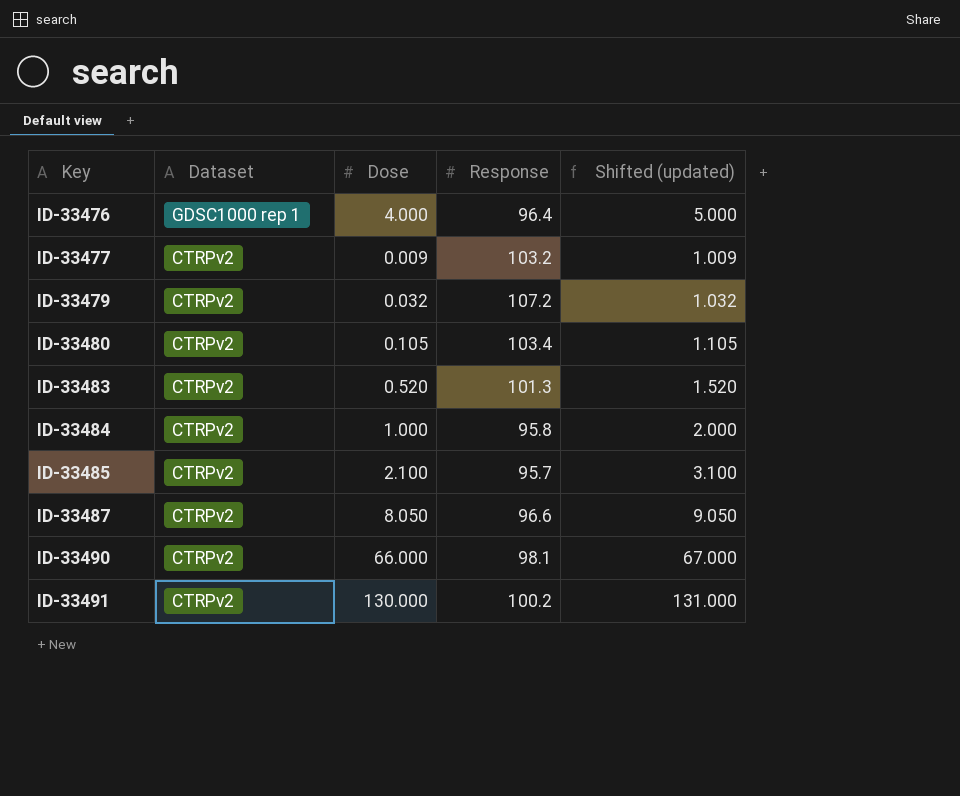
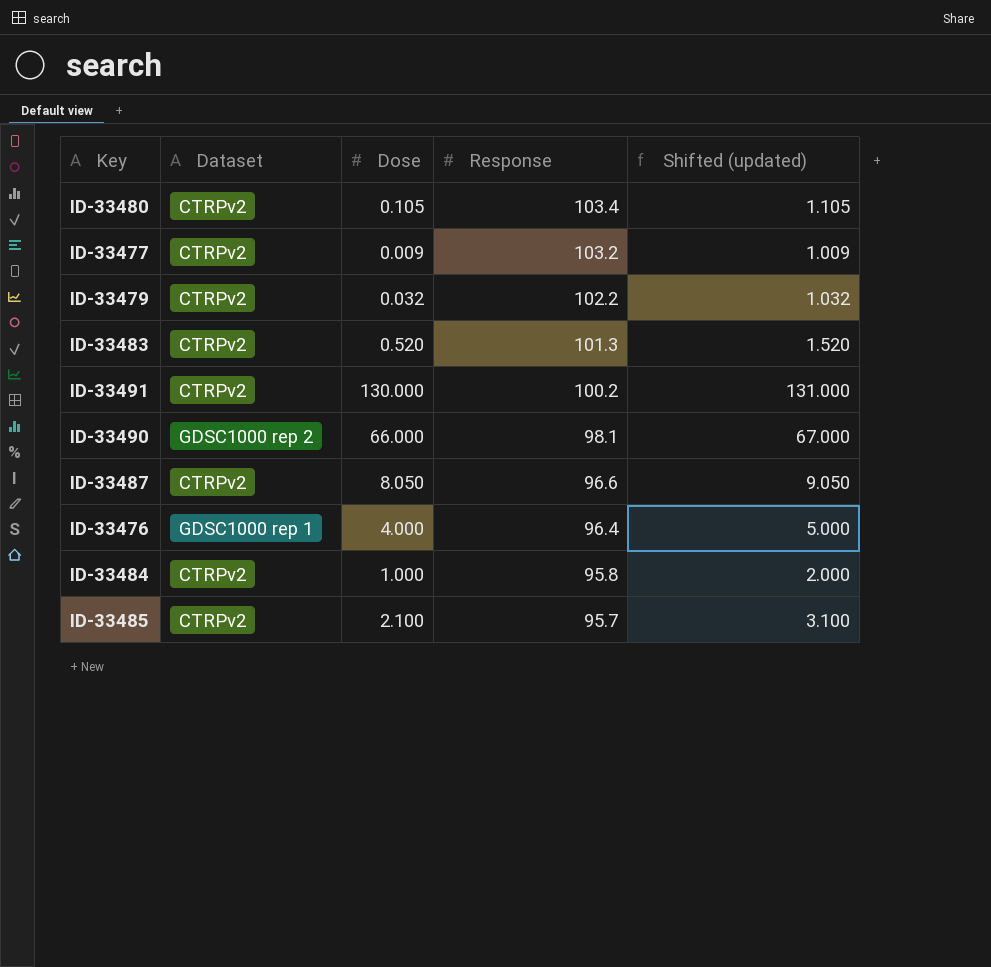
row order: Key ascending -> Response descending
ID-33479 | Response: 107.2 -> 102.2
ID-33490 | Dataset: CTRPv2 -> GDSC1000 rep 2

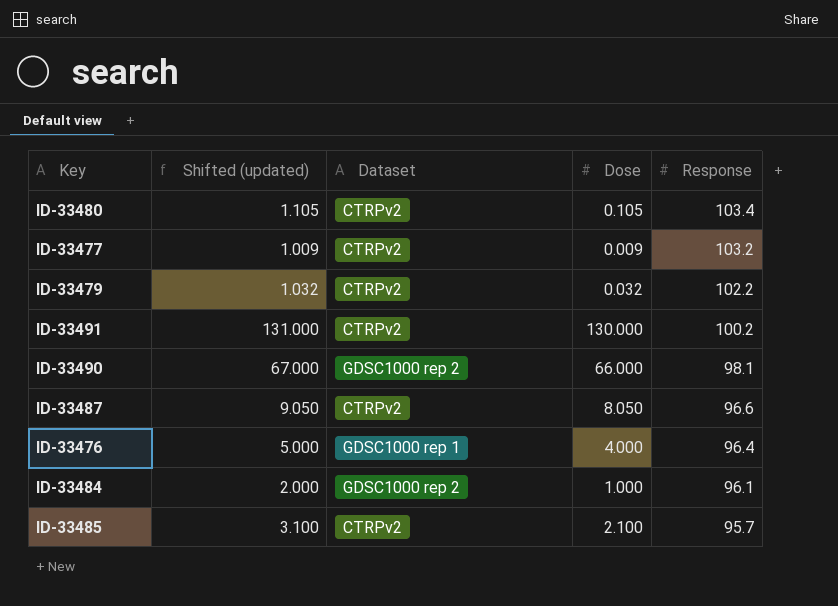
column Shifted (updated) | position: 5 -> 2
row ID-33483: CTRPv2 | 0.520 | 101.3 | 1.520 -> none
ID-33484 | Dataset: CTRPv2 -> GDSC1000 rep 2
ID-33484 | Response: 95.8 -> 96.1

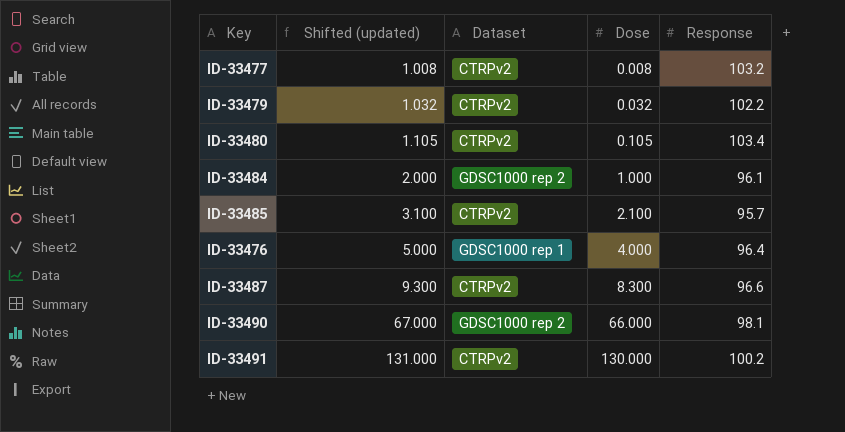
row order: Response descending -> Shifted (updated) ascending
ID-33477 | Shifted (updated): 1.009 -> 1.008
ID-33477 | Dose: 0.009 -> 0.008
ID-33487 | Shifted (updated): 9.050 -> 9.300
ID-33487 | Dose: 8.050 -> 8.300

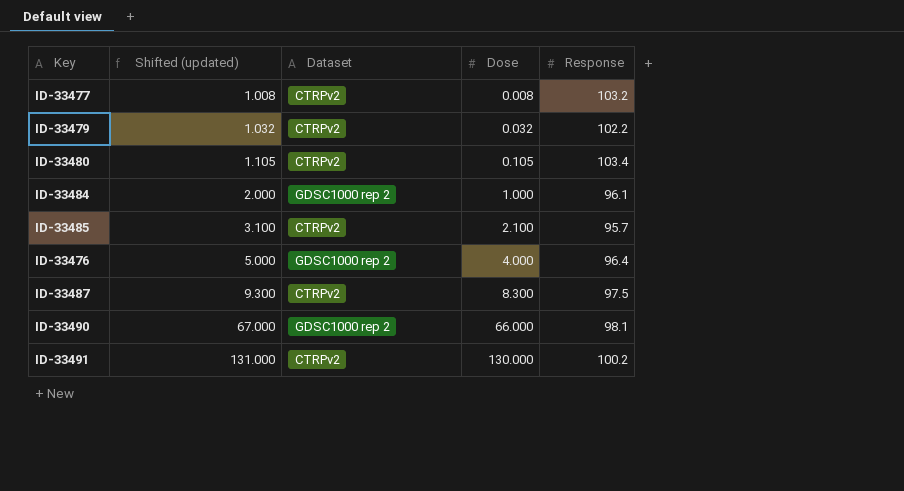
ID-33476 | Dataset: GDSC1000 rep 1 -> GDSC1000 rep 2
ID-33487 | Response: 96.6 -> 97.5

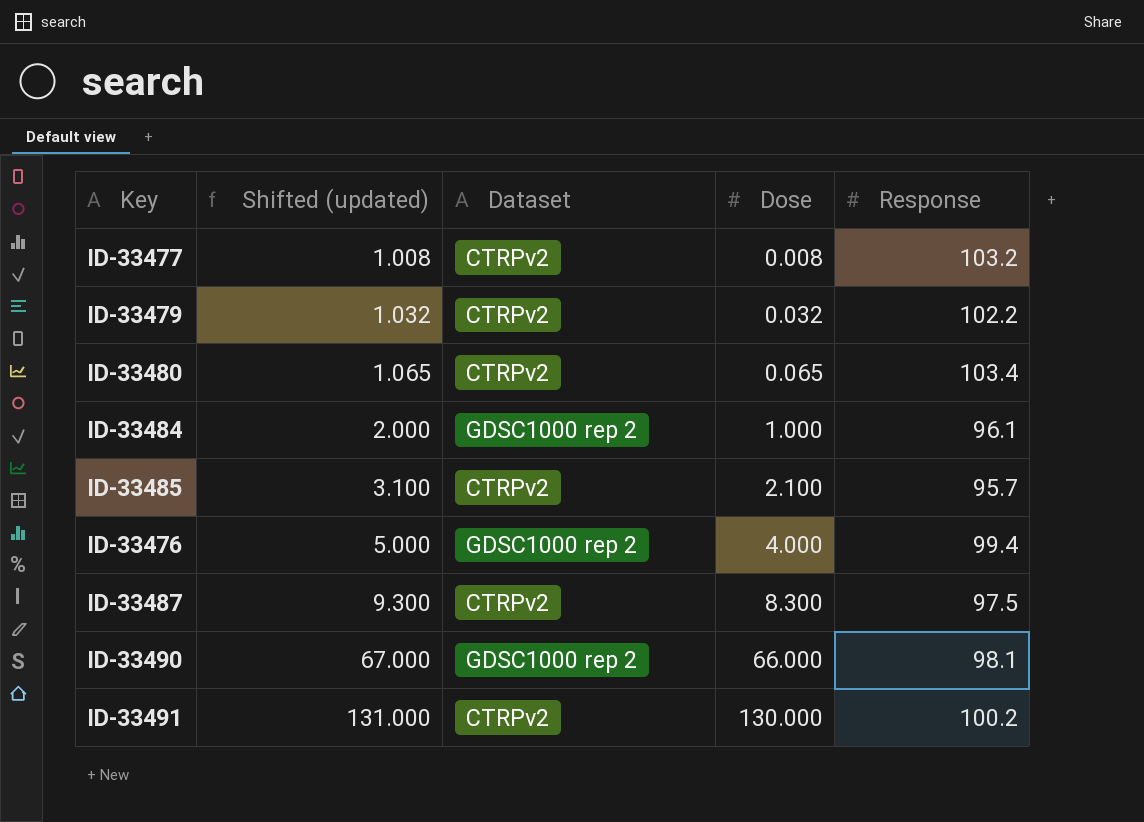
ID-33480 | Shifted (updated): 1.105 -> 1.065
ID-33480 | Dose: 0.105 -> 0.065
ID-33476 | Response: 96.4 -> 99.4

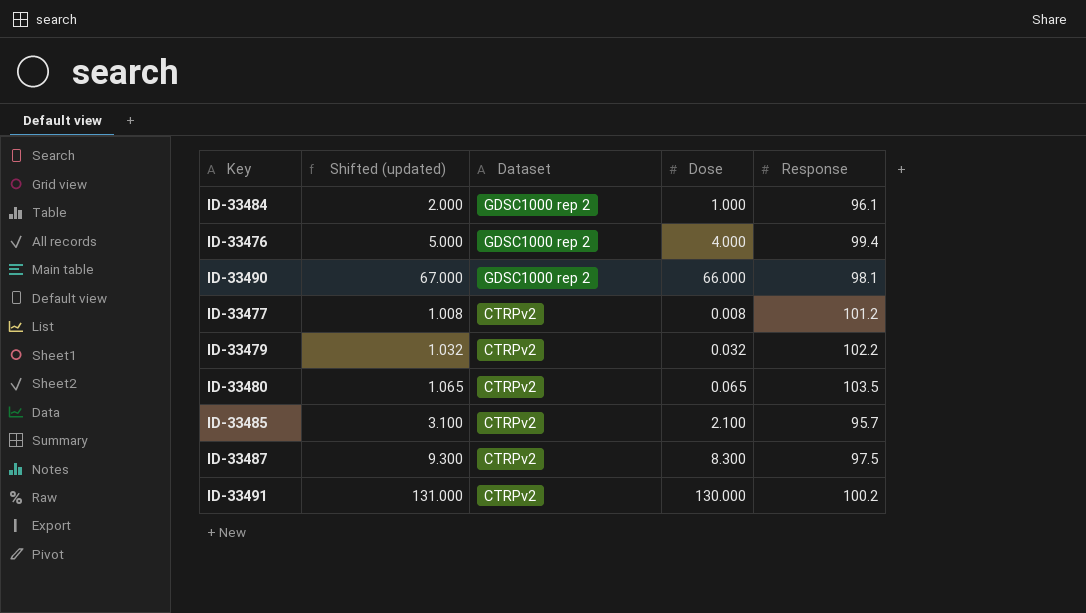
row order: Shifted (updated) ascending -> Dataset descending
ID-33477 | Response: 103.2 -> 101.2
ID-33480 | Response: 103.4 -> 103.5

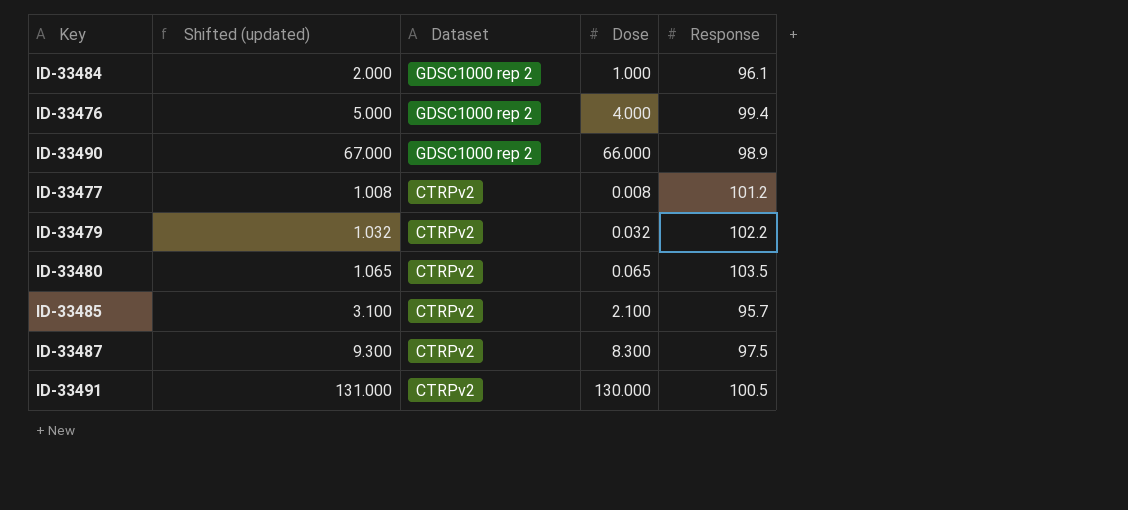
ID-33490 | Response: 98.1 -> 98.9
ID-33491 | Response: 100.2 -> 100.5

